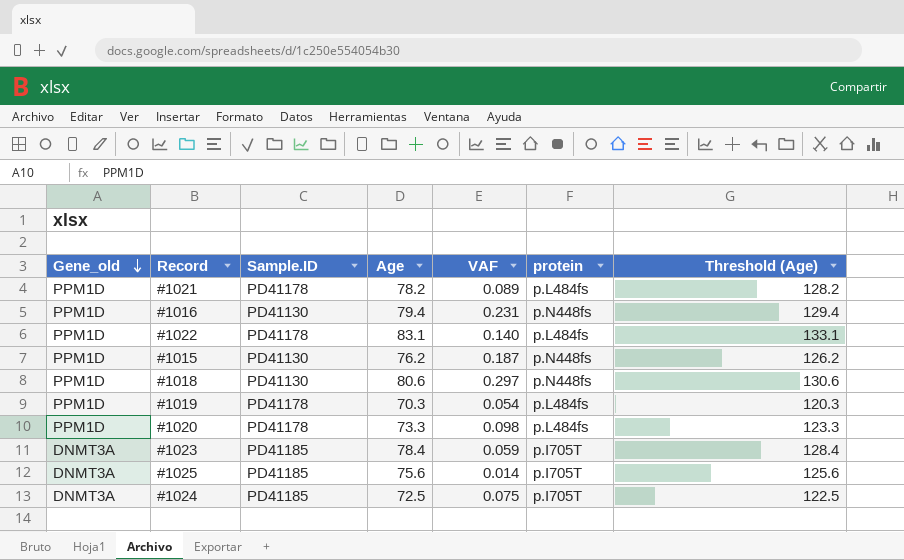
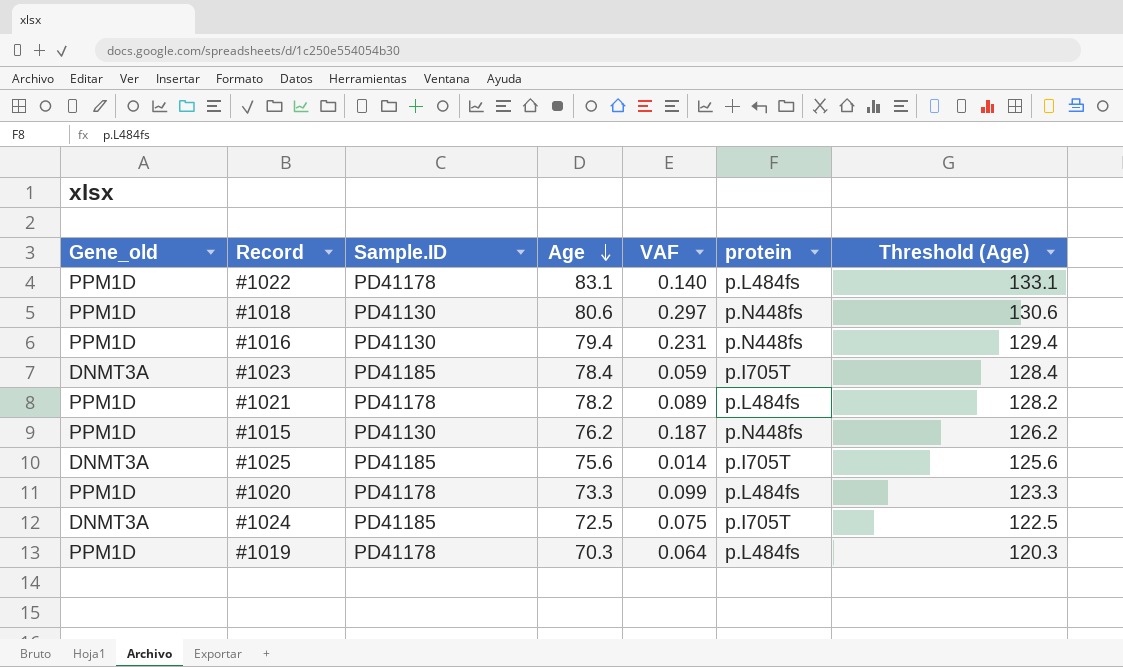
row order: Gene_old descending -> Age descending
#1020 | VAF: 0.098 -> 0.099
#1019 | VAF: 0.054 -> 0.064

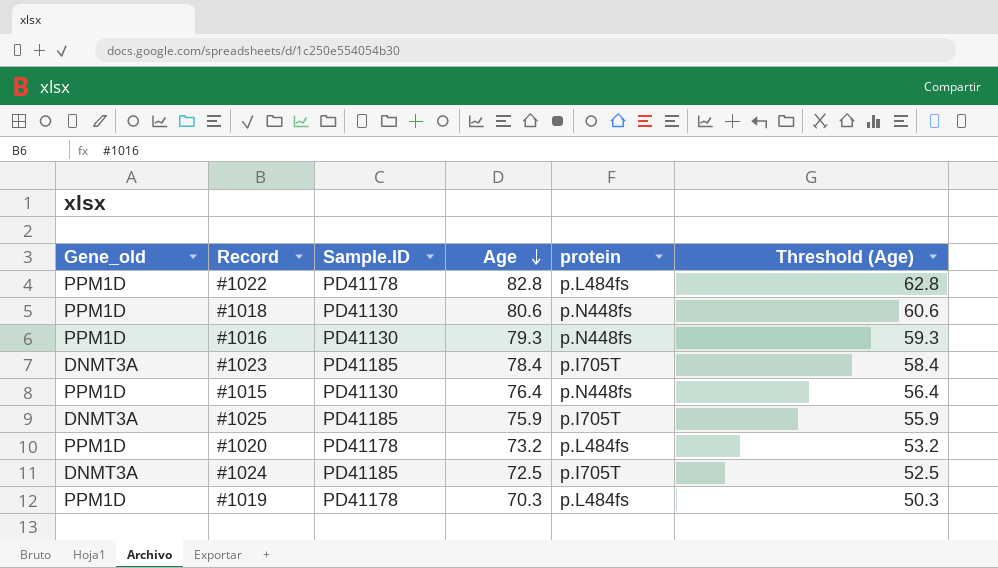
column VAF | position: 5 -> none
column Threshold (Age) | formula: [Age] + 50 -> [Age] - 20
row #1021: PPM1D | PD41178 | 78.2 | 0.089 | p.L484fs | 128.2 -> none
#1022 | Age: 83.1 -> 82.8
#1016 | Age: 79.4 -> 79.3
#1015 | Age: 76.2 -> 76.4
#1025 | Age: 75.6 -> 75.9
#1020 | Age: 73.3 -> 73.2

